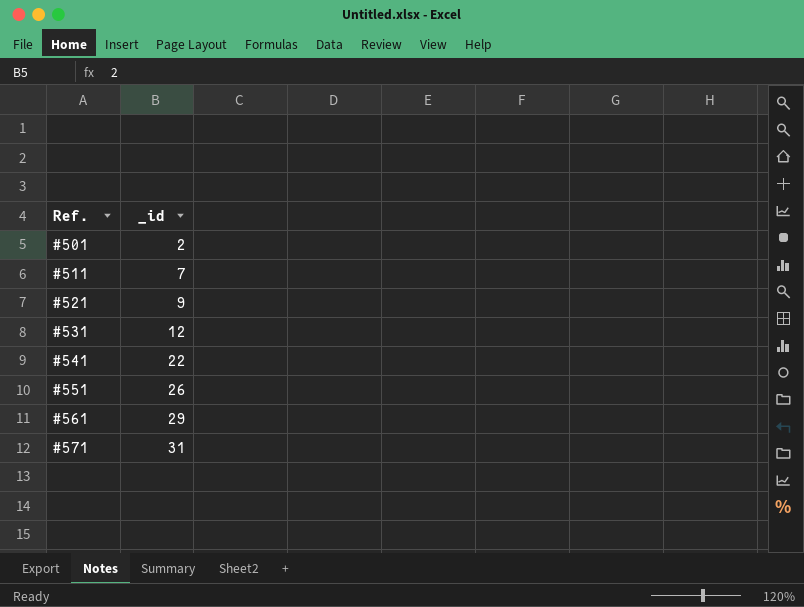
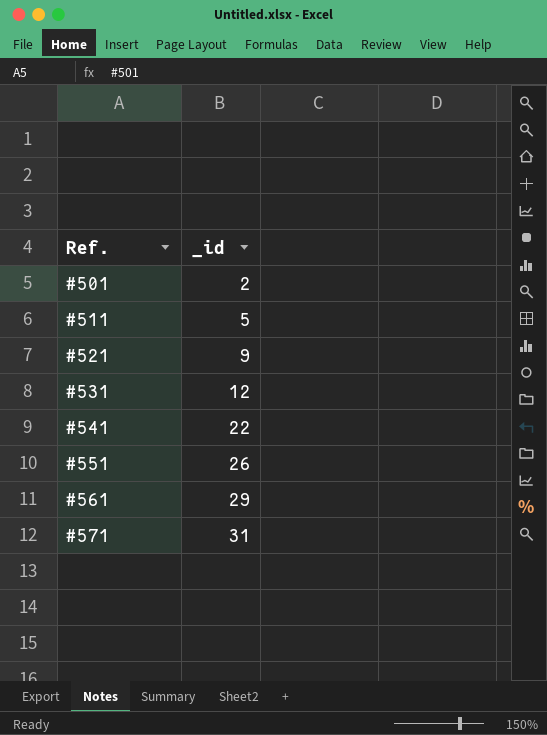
#511 | _id: 7 -> 5

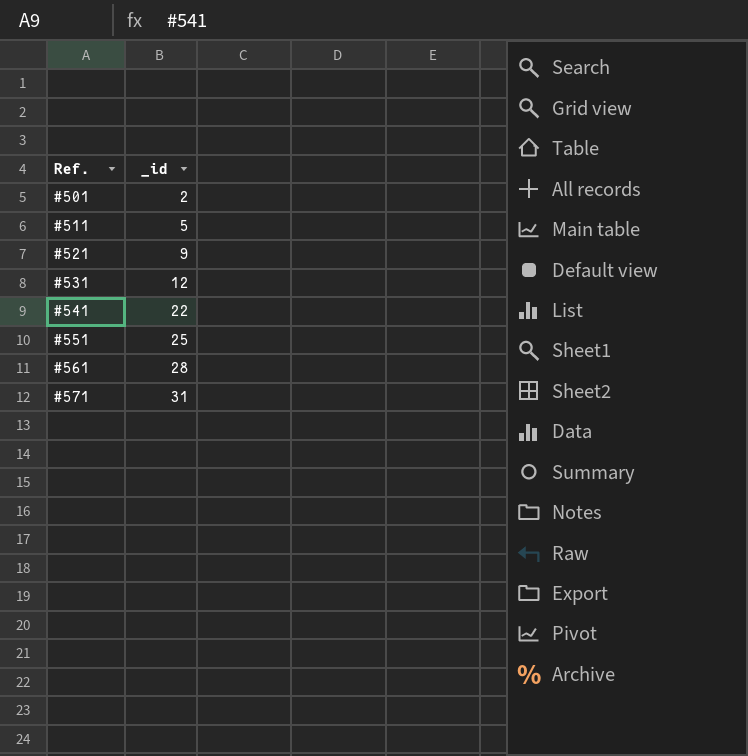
#551 | _id: 26 -> 25
#561 | _id: 29 -> 28

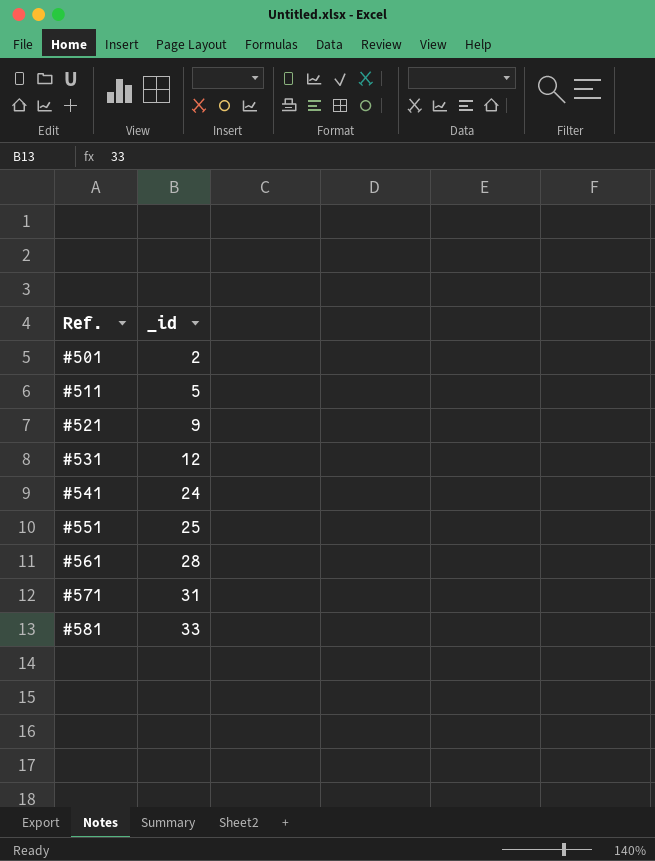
#541 | _id: 22 -> 24
row #581: none -> 33

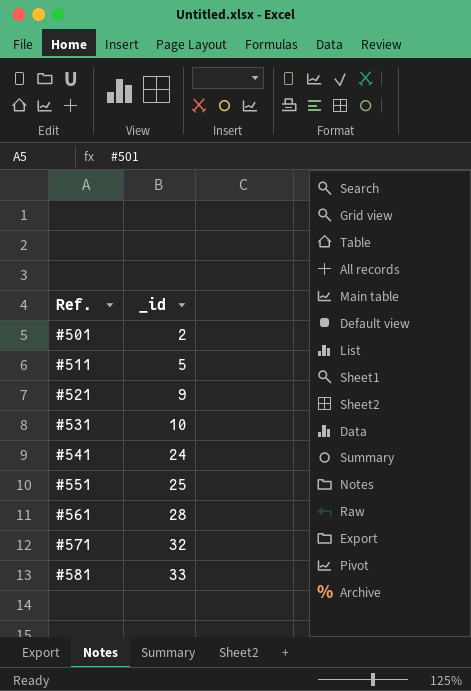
#531 | _id: 12 -> 10
#571 | _id: 31 -> 32

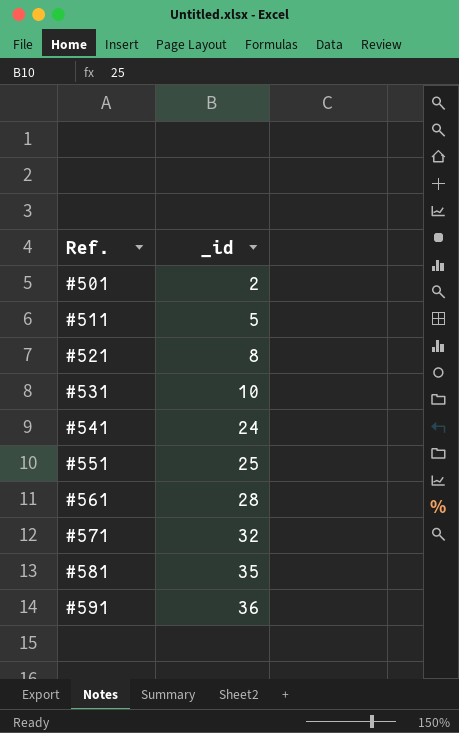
#521 | _id: 9 -> 8
#581 | _id: 33 -> 35
row #591: none -> 36

